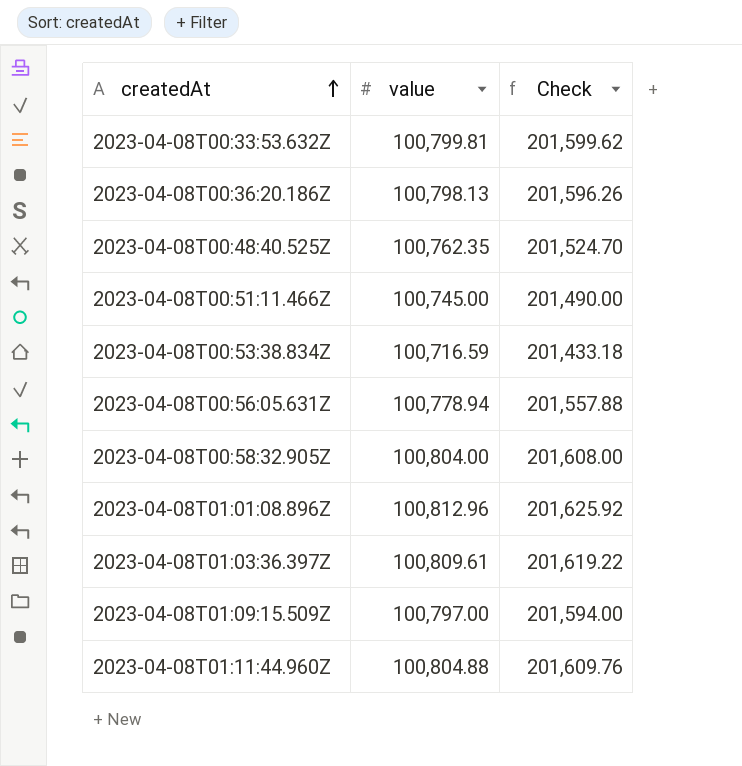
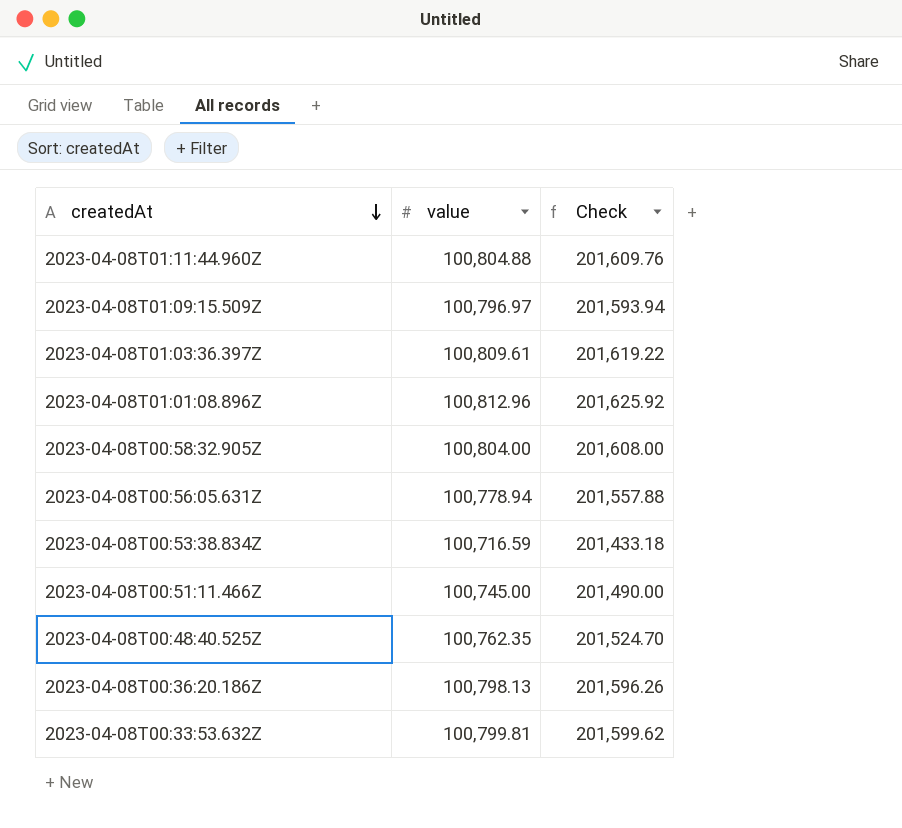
row order: createdAt ascending -> createdAt descending
2023-04-08T01:09:15.509Z | value: 100,797.00 -> 100,796.97
2023-04-08T01:09:15.509Z | Check: 201,594.00 -> 201,593.94

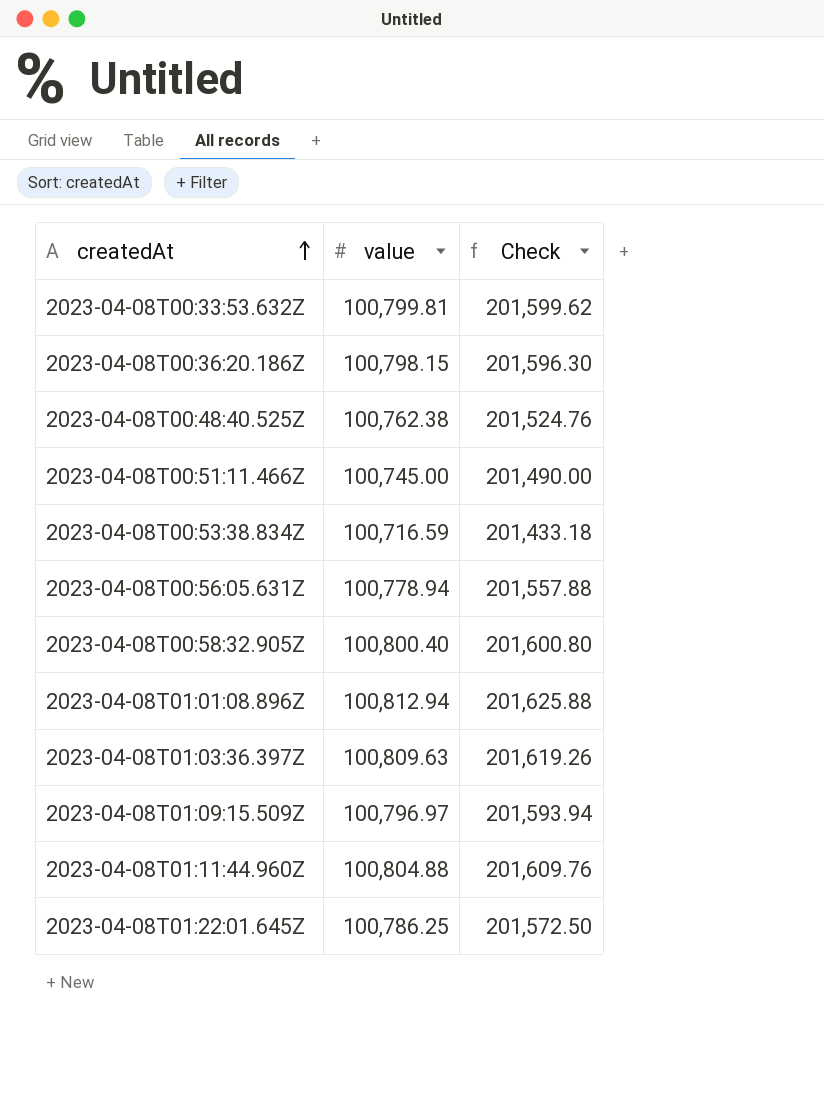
row order: createdAt descending -> createdAt ascending
2023-04-08T00:36:20.186Z | value: 100,798.13 -> 100,798.15
2023-04-08T00:36:20.186Z | Check: 201,596.26 -> 201,596.30
2023-04-08T00:48:40.525Z | value: 100,762.35 -> 100,762.38
2023-04-08T00:48:40.525Z | Check: 201,524.70 -> 201,524.76
2023-04-08T00:58:32.905Z | value: 100,804.00 -> 100,800.40
2023-04-08T00:58:32.905Z | Check: 201,608.00 -> 201,600.80
2023-04-08T01:01:08.896Z | value: 100,812.96 -> 100,812.94
2023-04-08T01:01:08.896Z | Check: 201,625.92 -> 201,625.88
2023-04-08T01:03:36.397Z | value: 100,809.61 -> 100,809.63
2023-04-08T01:03:36.397Z | Check: 201,619.22 -> 201,619.26
row 2023-04-08T01:22:01.645Z: none -> 100,786.25 | 201,572.50

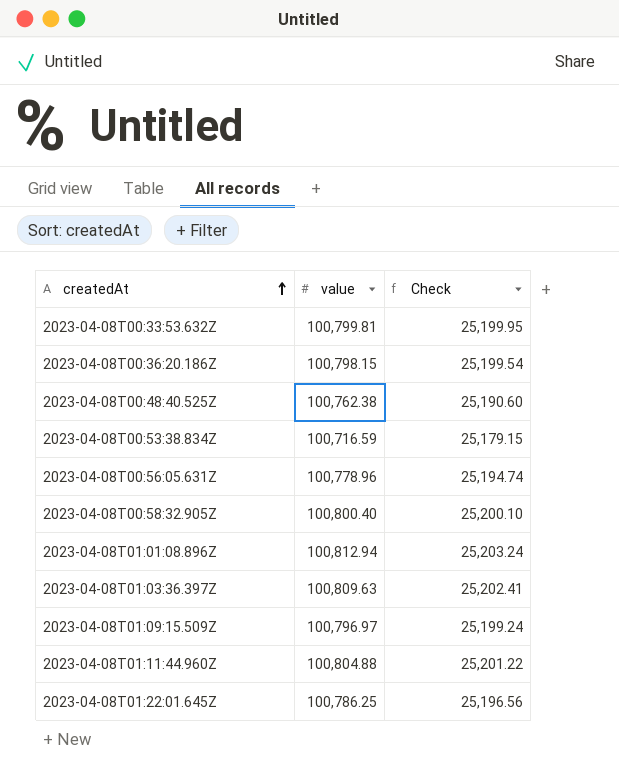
column Check | formula: [value] * 2 -> [value] * 0.25
row 2023-04-08T00:51:11.466Z: 100,745.00 | 201,490.00 -> none
2023-04-08T00:56:05.631Z | value: 100,778.94 -> 100,778.96

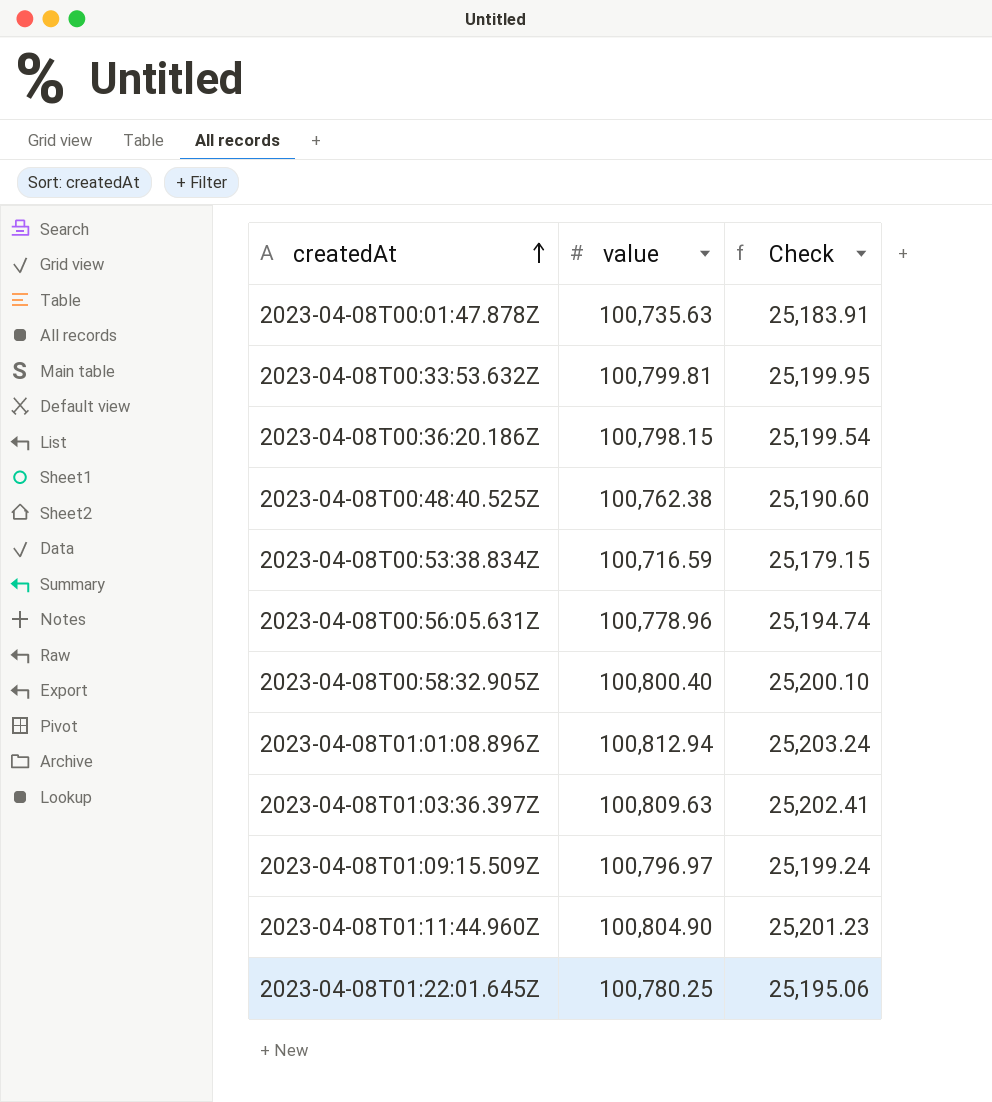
row 2023-04-08T00:01:47.878Z: none -> 100,735.63 | 25,183.91
2023-04-08T01:11:44.960Z | value: 100,804.88 -> 100,804.90
2023-04-08T01:11:44.960Z | Check: 25,201.22 -> 25,201.23
2023-04-08T01:22:01.645Z | value: 100,786.25 -> 100,780.25
2023-04-08T01:22:01.645Z | Check: 25,196.56 -> 25,195.06

